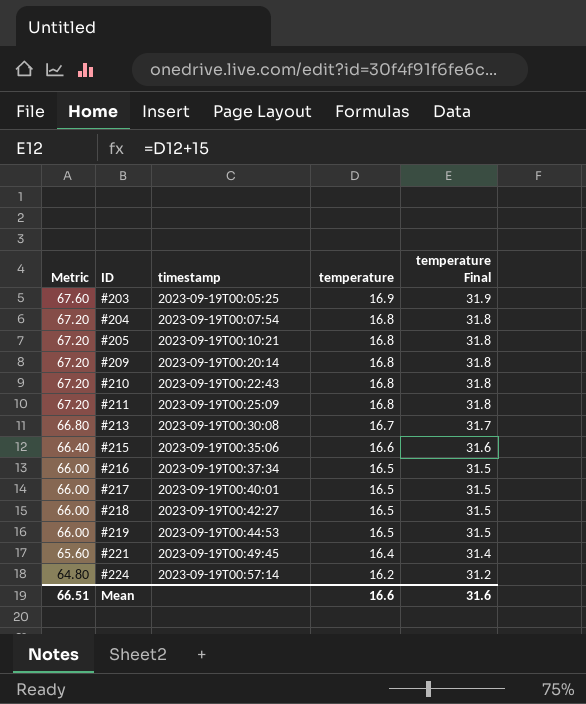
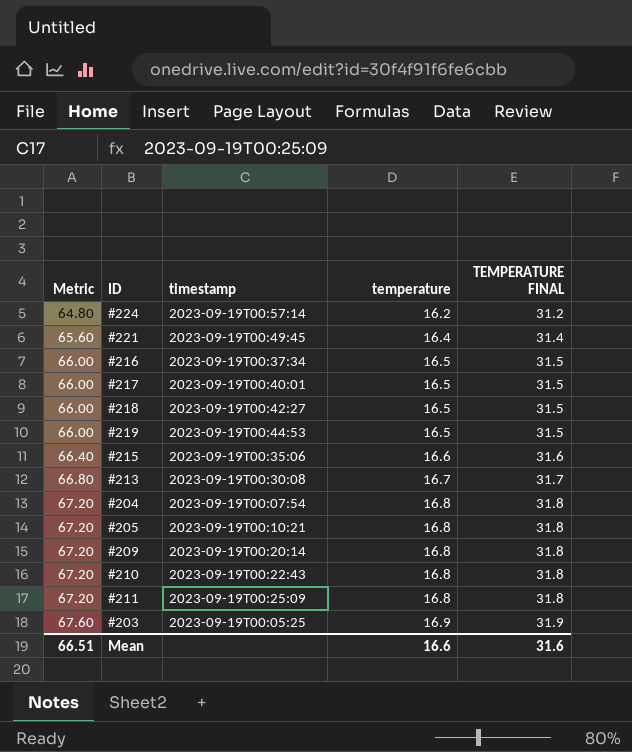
row order: Metric descending -> Metric ascending
column name: temperature Final -> TEMPERATURE FINAL

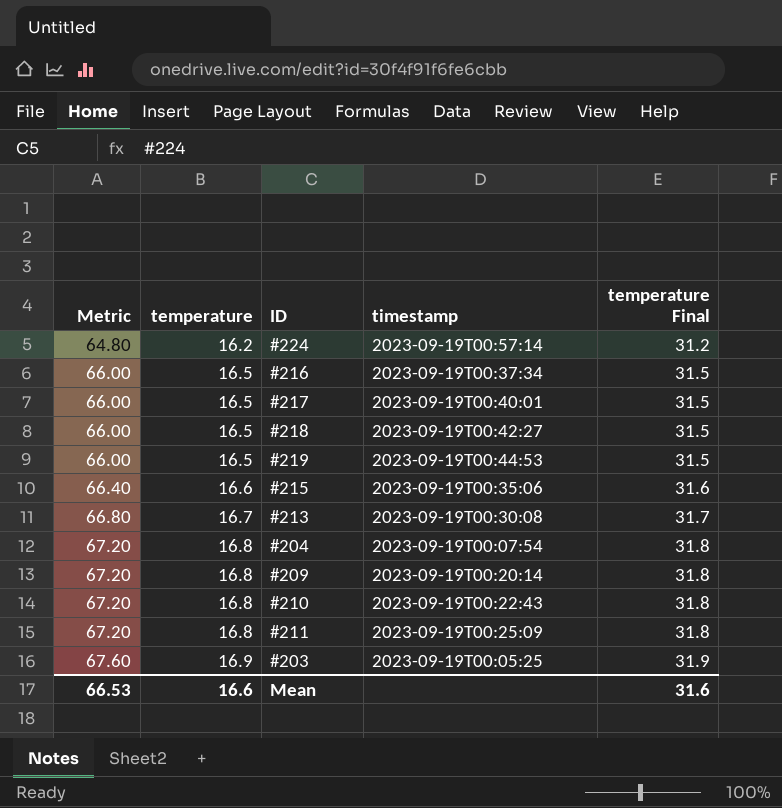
column temperature | position: 4 -> 2
column name: TEMPERATURE FINAL -> temperature Final
row #221: 65.60 | 2023-09-19T00:49:45 | 16.4 | 31.4 -> none
row #205: 67.20 | 2023-09-19T00:10:21 | 16.8 | 31.8 -> none
Mean | Metric: 66.51 -> 66.53

